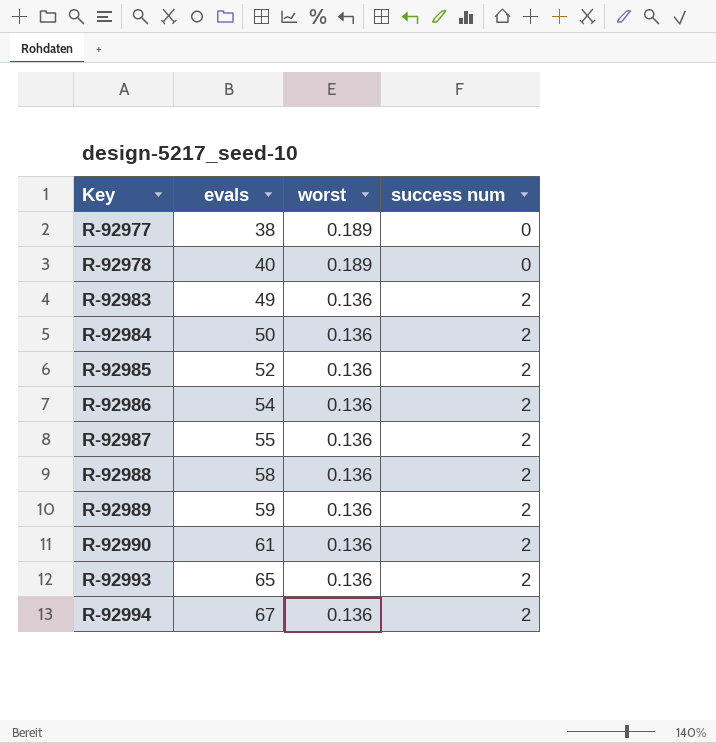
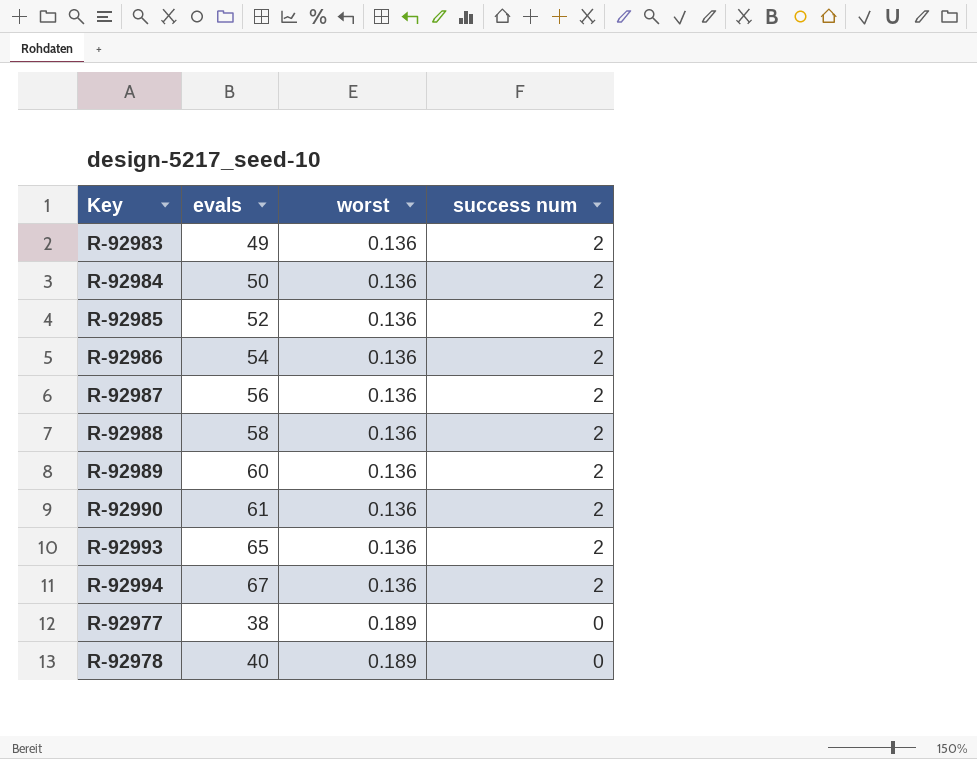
row order: Key ascending -> worst ascending
R-92987 | evals: 55 -> 56
R-92989 | evals: 59 -> 60

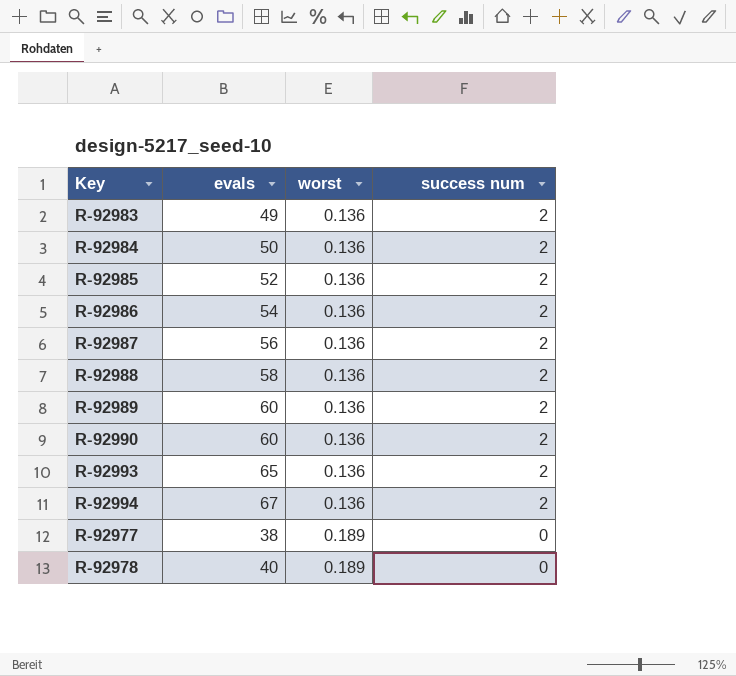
R-92990 | evals: 61 -> 60

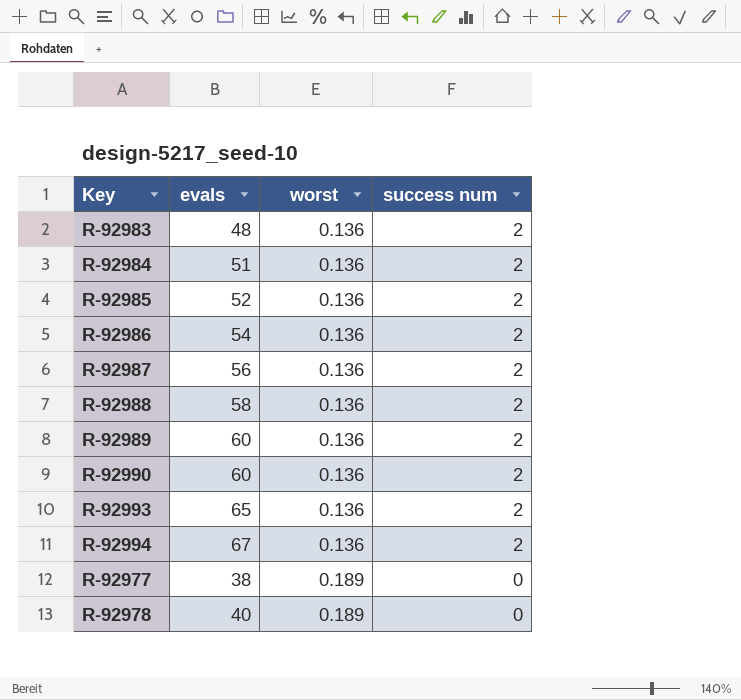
R-92983 | evals: 49 -> 48
R-92984 | evals: 50 -> 51

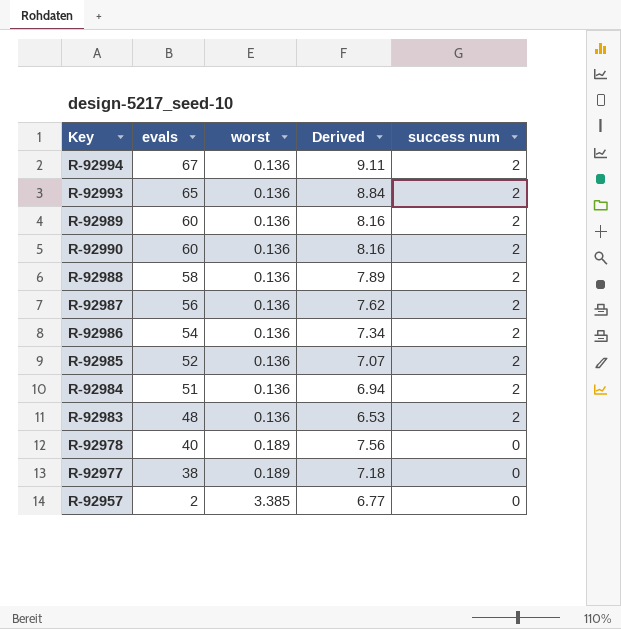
row order: worst ascending -> evals descending
column Derived | formula: none -> [evals] * [worst]
row R-92957: none -> 2 | 3.385 | 6.77 | 0

